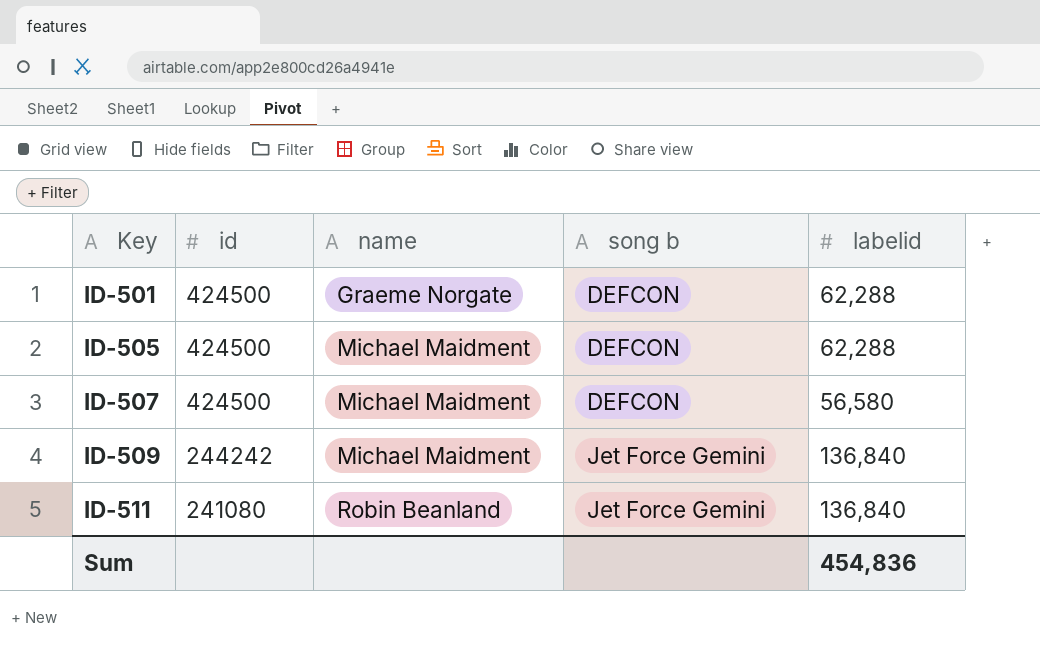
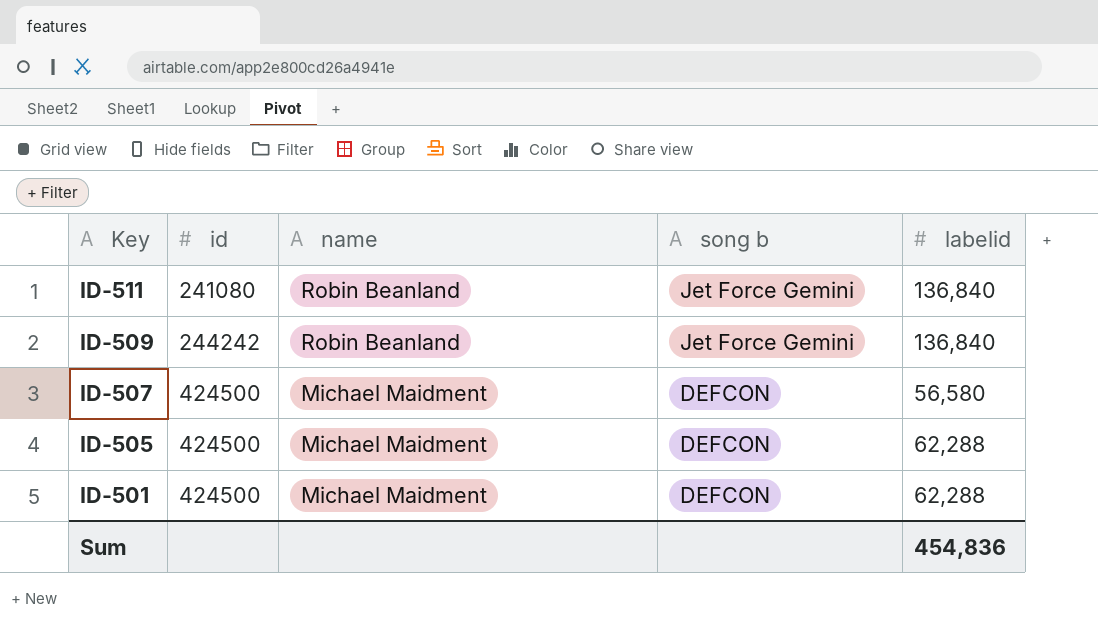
row order: Key ascending -> Key descending
ID-509 | name: Michael Maidment -> Robin Beanland
ID-501 | name: Graeme Norgate -> Michael Maidment

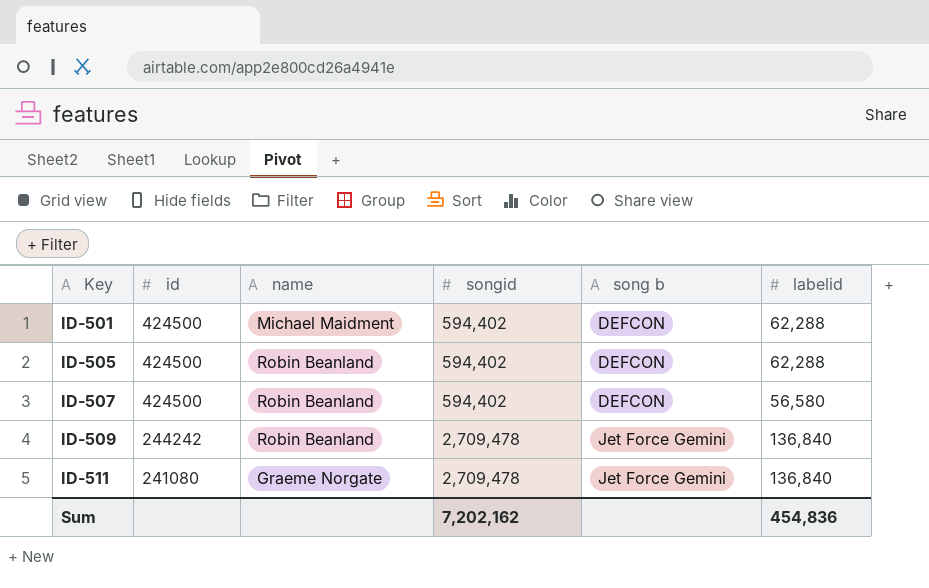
row order: Key descending -> Key ascending
column songid | position: none -> 4
ID-505 | name: Michael Maidment -> Robin Beanland
ID-507 | name: Michael Maidment -> Robin Beanland
ID-511 | name: Robin Beanland -> Graeme Norgate

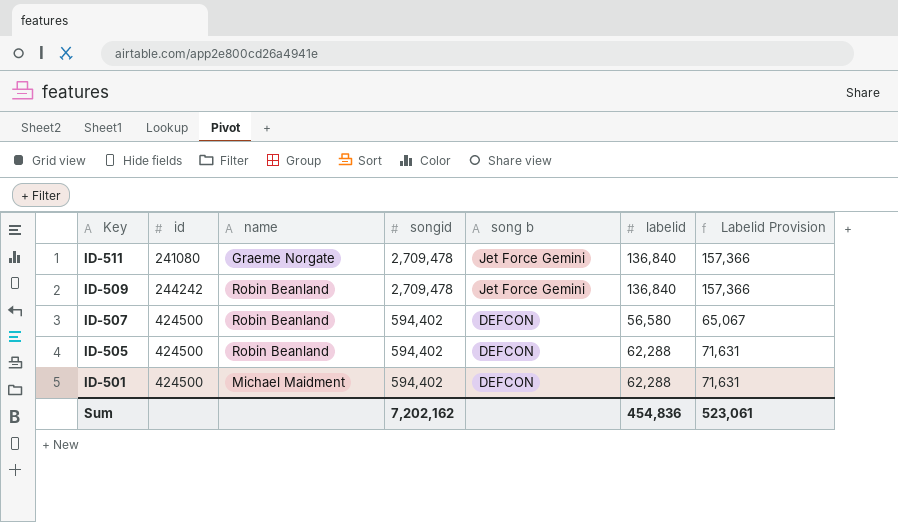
row order: Key ascending -> Key descending
column Labelid Provision | formula: none -> [labelid] * 1.15

